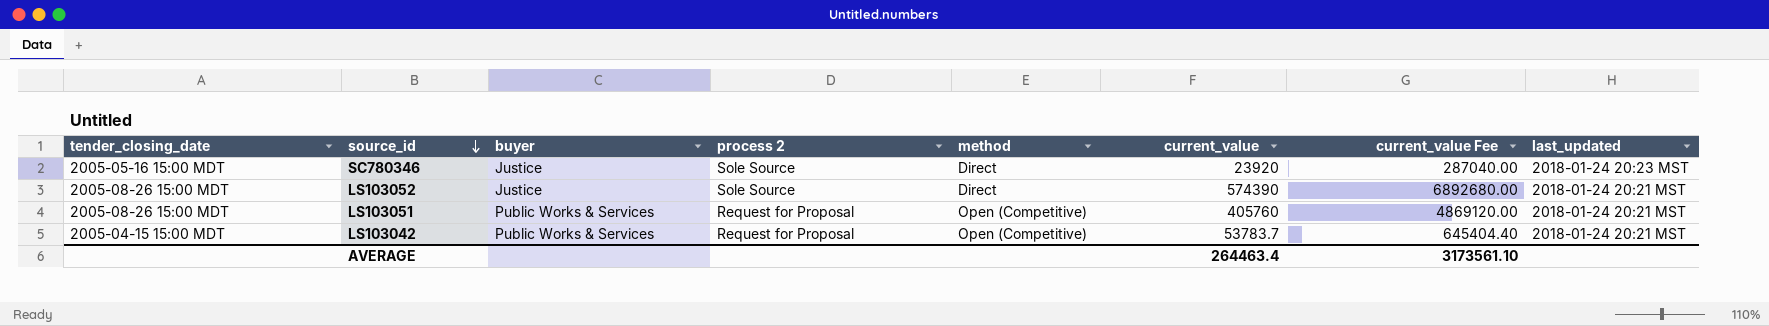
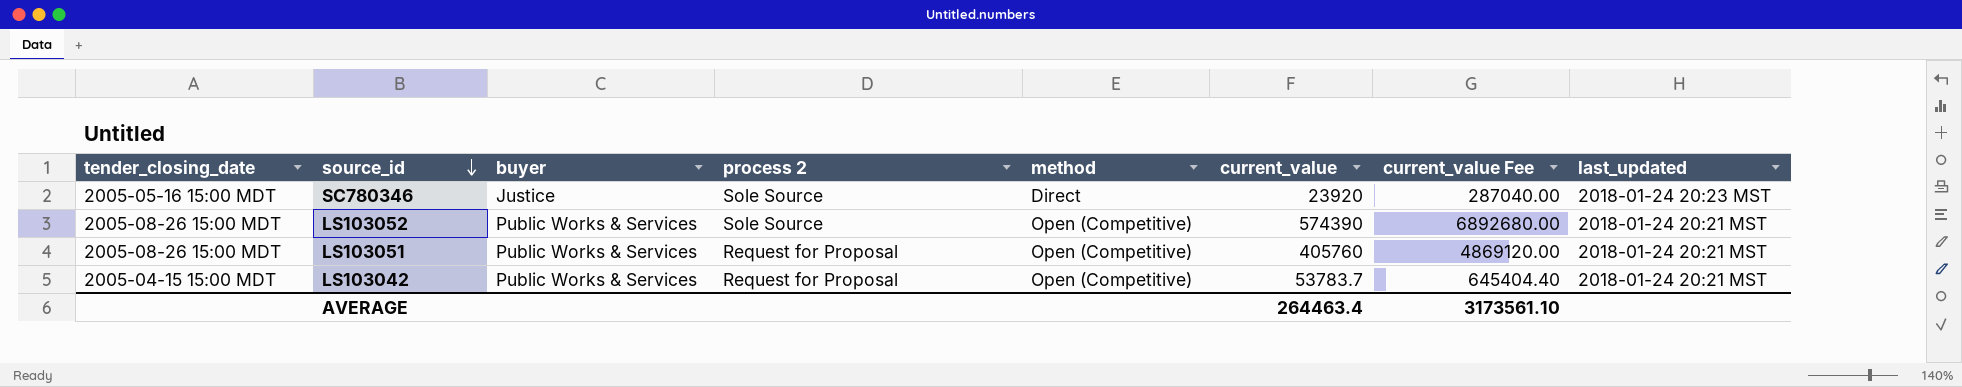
LS103052 | buyer: Justice -> Public Works & Services
LS103052 | method: Direct -> Open (Competitive)

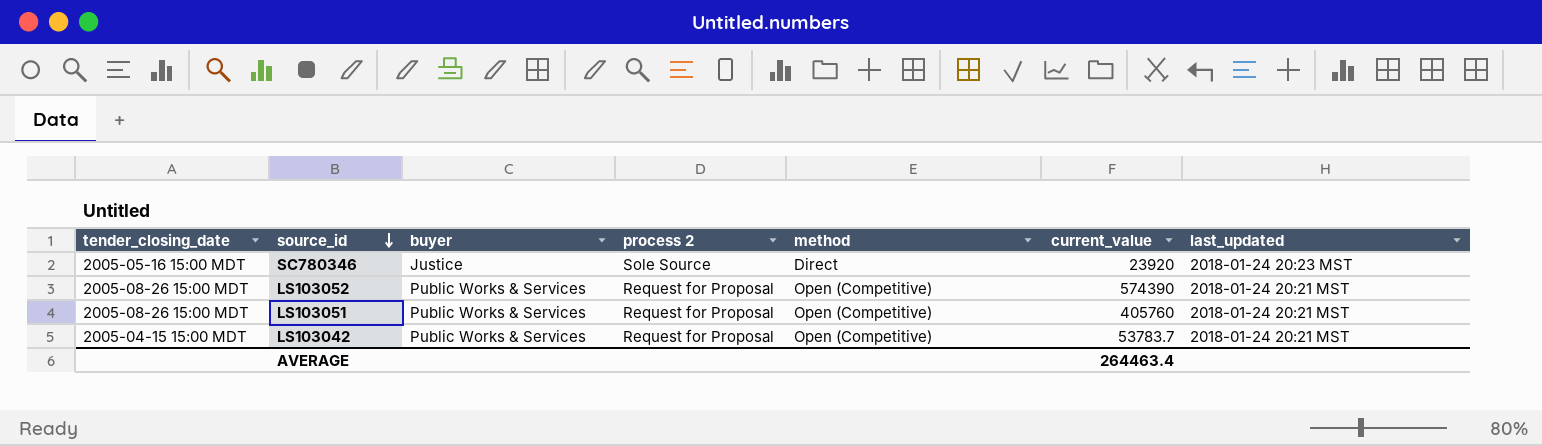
column current_value Fee | formula: [current_value] * 12 -> none
LS103052 | process 2: Sole Source -> Request for Proposal

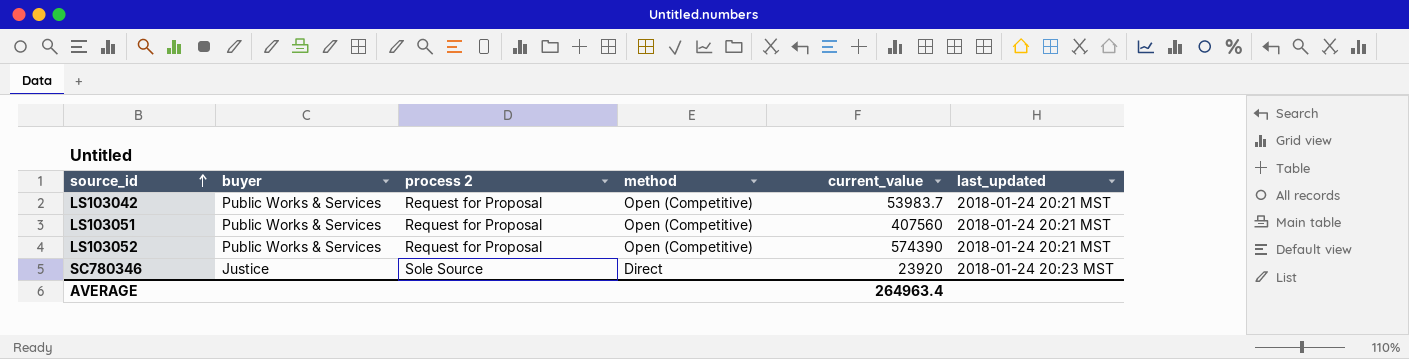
row order: source_id descending -> source_id ascending
column tender_closing_date | position: 1 -> none
LS103042 | current_value: 53783.7 -> 53983.7
LS103051 | current_value: 405760 -> 407560
AVERAGE | current_value: 264463.4 -> 264963.4

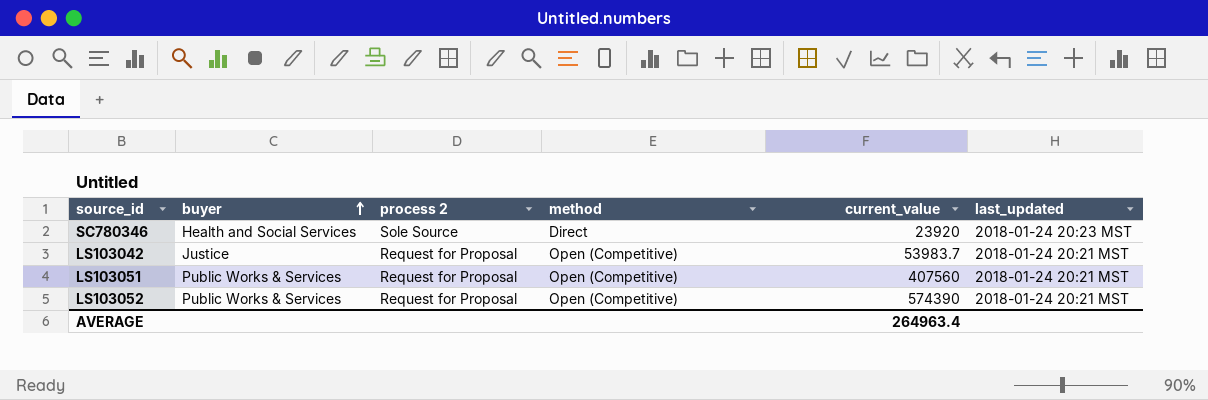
row order: source_id ascending -> buyer ascending
SC780346 | buyer: Justice -> Health and Social Services
LS103042 | buyer: Public Works & Services -> Justice

